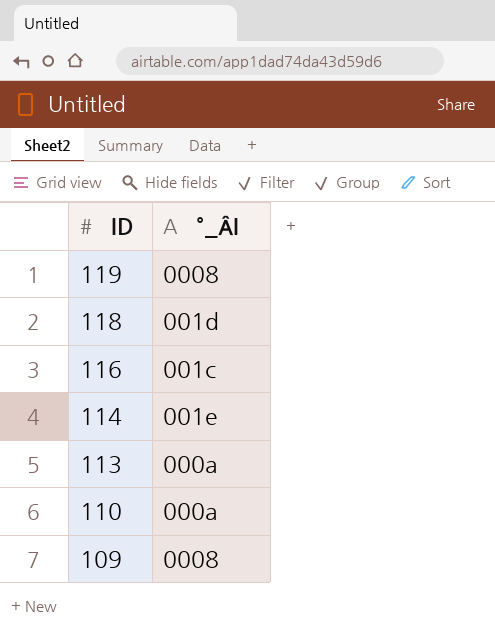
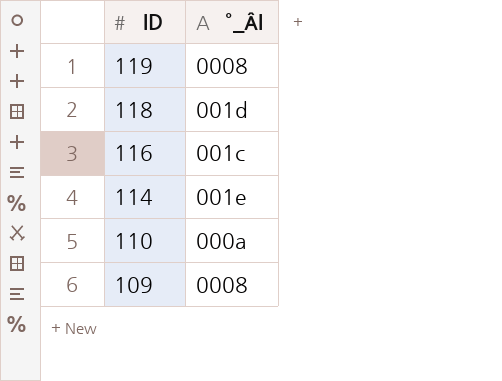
row 113: 000a -> none

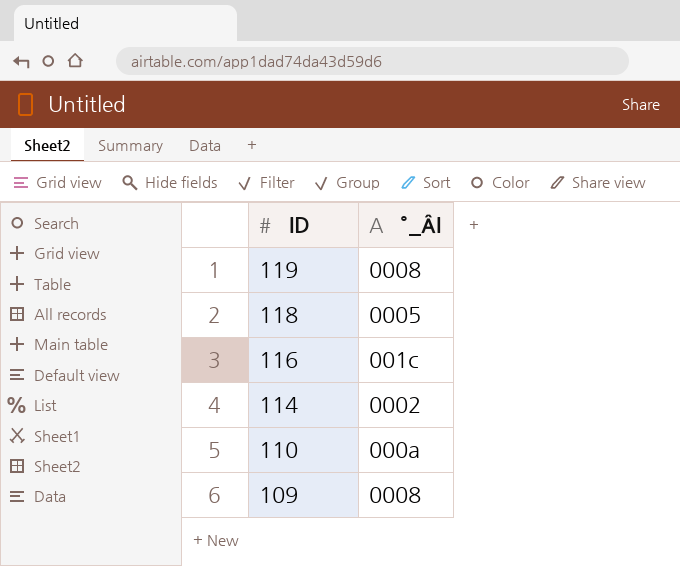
118 | °_ÂI: 001d -> 0005
114 | °_ÂI: 001e -> 0002

